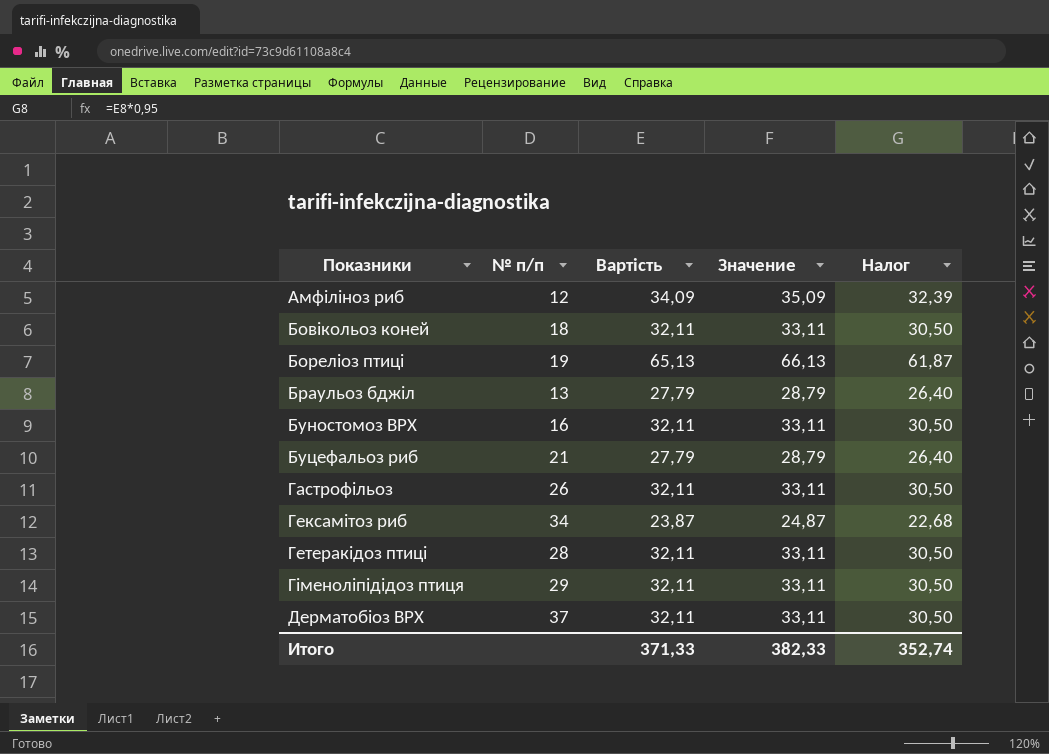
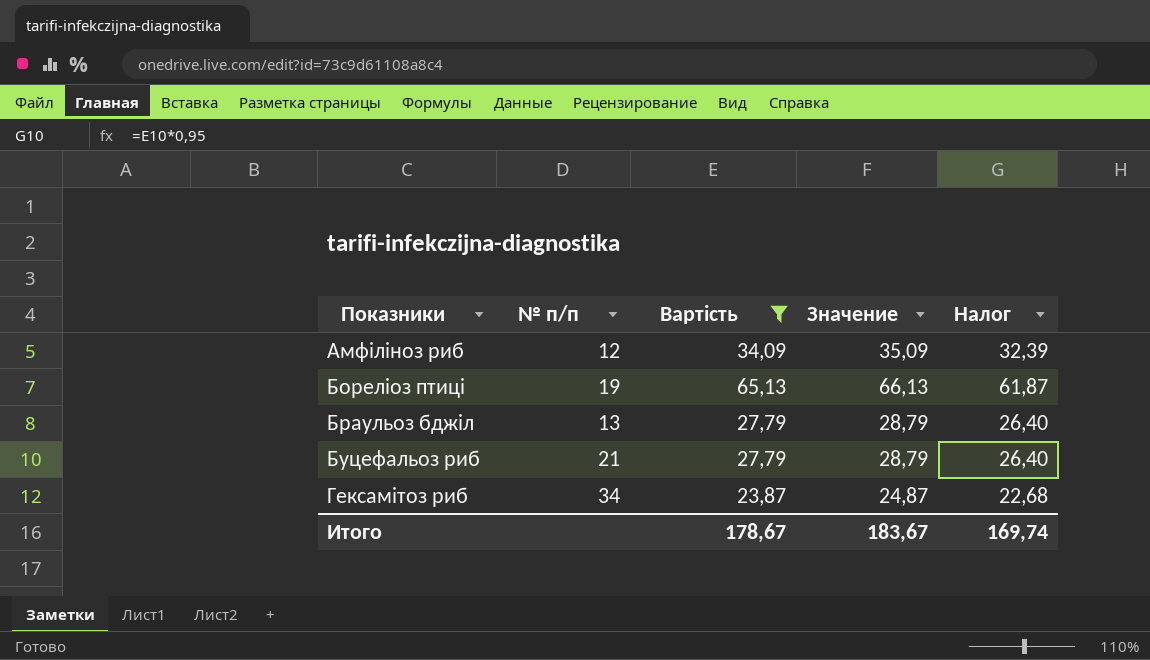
filter: none -> Вартість != 32,11
Итого | Вартість: 371,33 -> 178,67
Итого | Значение: 382,33 -> 183,67
Итого | Налог: 352,74 -> 169,74

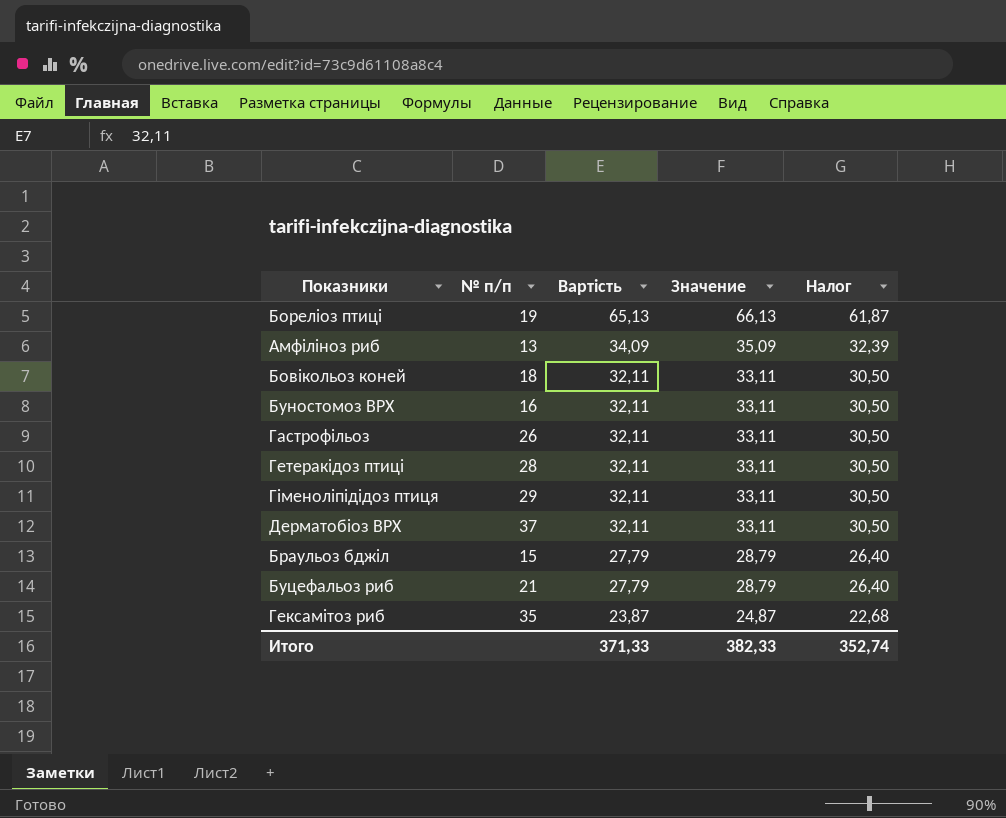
filter: Вартість != 32,11 -> none
row order: Показники ascending -> Вартість descending
Амфіліноз риб | № п/п: 12 -> 13
Браульоз бджіл | № п/п: 13 -> 15
Гексамітоз риб | № п/п: 34 -> 35
Итого | Вартість: 178,67 -> 371,33
Итого | Значение: 183,67 -> 382,33
Итого | Налог: 169,74 -> 352,74

